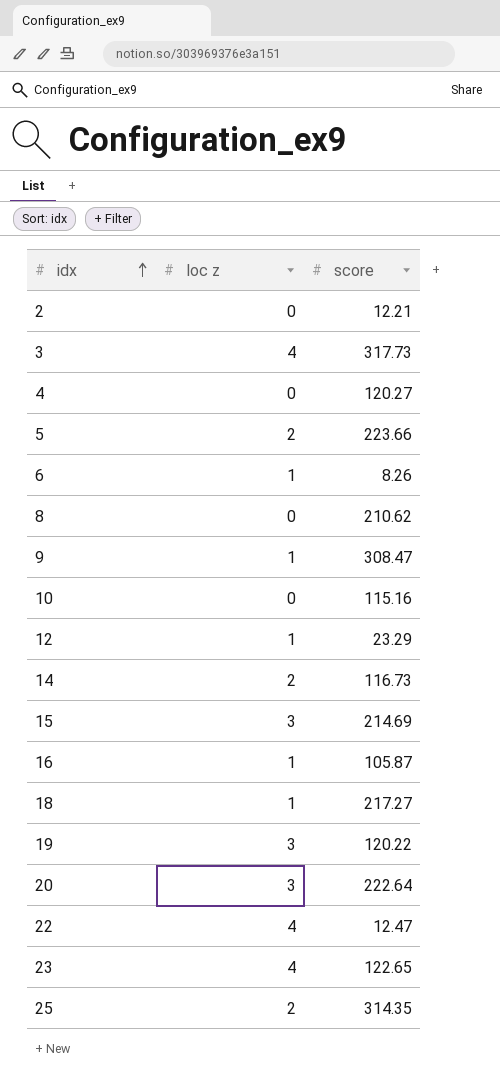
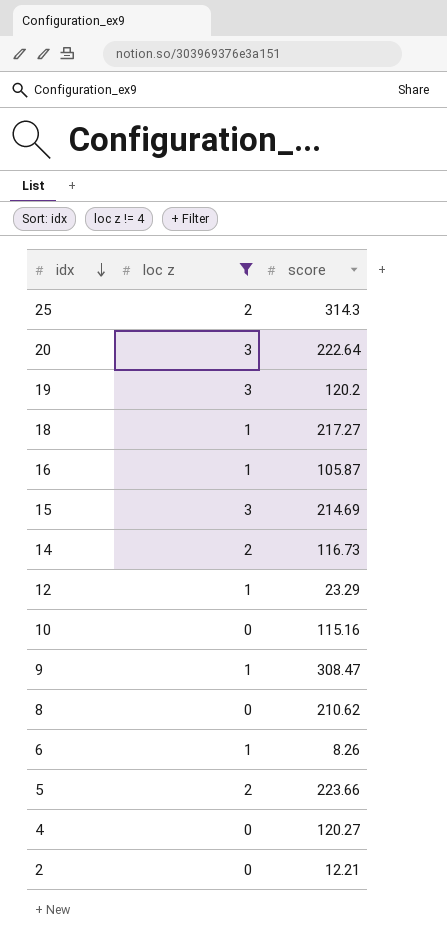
filter: none -> loc z != 4
row order: idx ascending -> idx descending
25 | score: 314.35 -> 314.3
19 | score: 120.22 -> 120.2

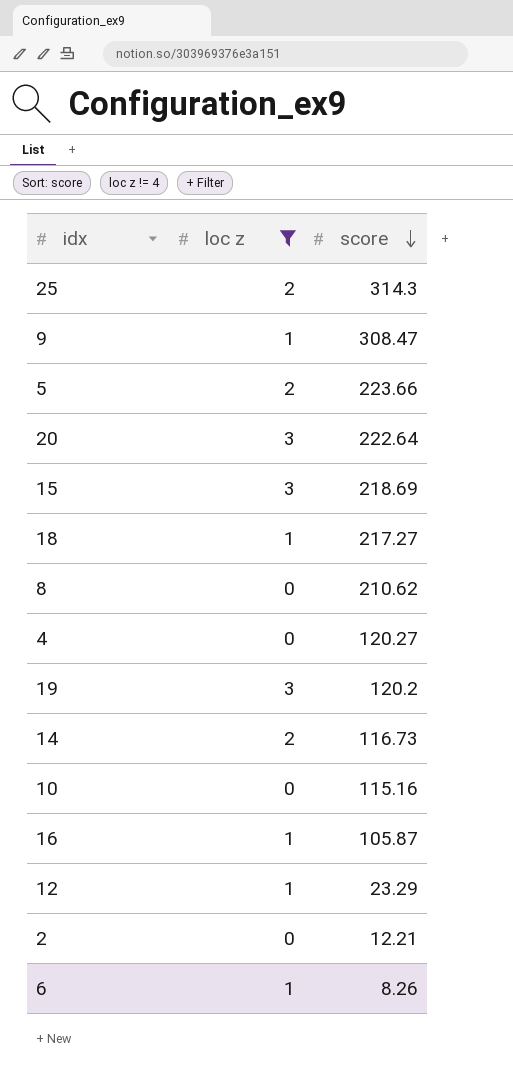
row order: idx descending -> score descending
15 | score: 214.69 -> 218.69

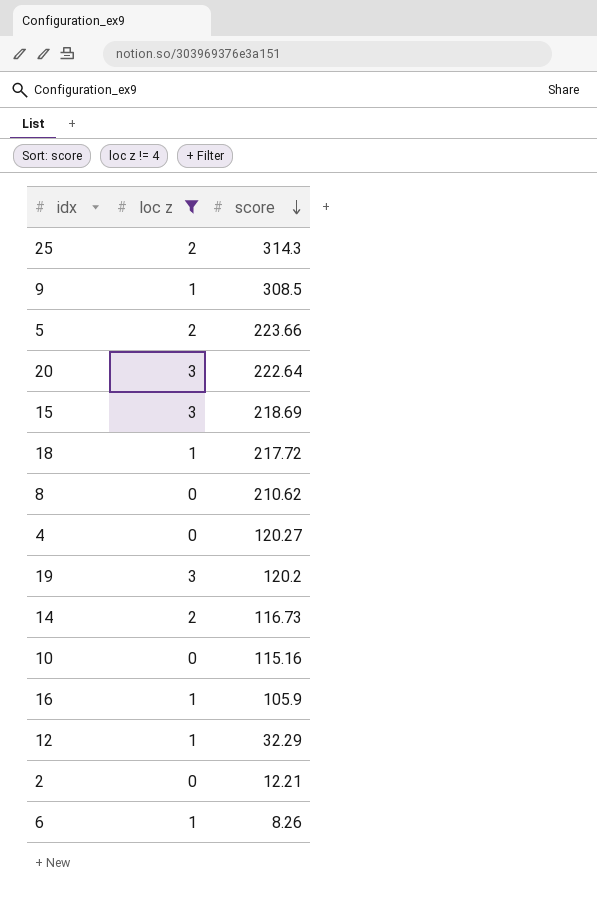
9 | score: 308.47 -> 308.5
18 | score: 217.27 -> 217.72
16 | score: 105.87 -> 105.9
12 | score: 23.29 -> 32.29

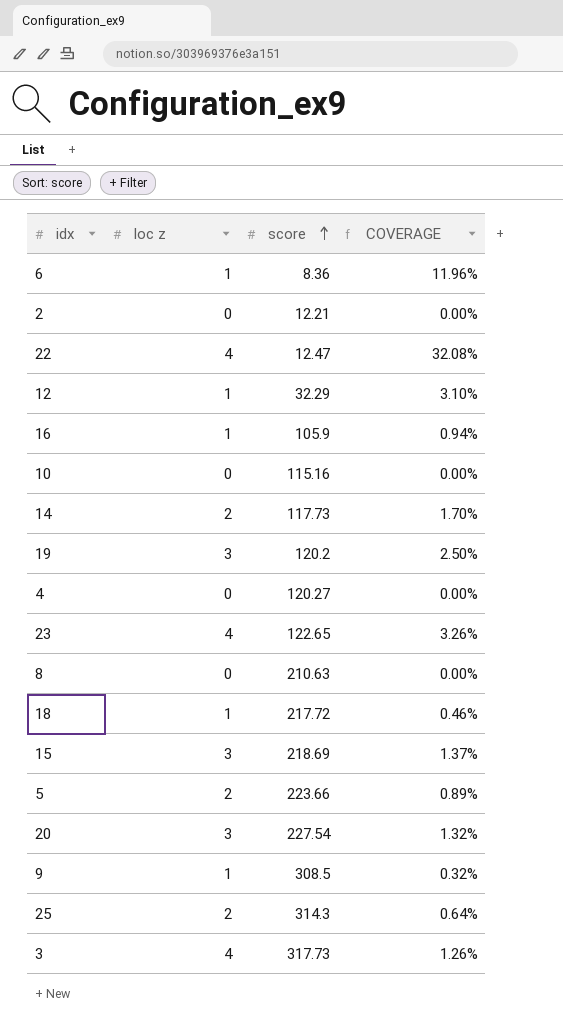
filter: loc z != 4 -> none
row order: score descending -> score ascending
column COVERAGE | formula: none -> [loc z] / [score]
6 | score: 8.26 -> 8.36
14 | score: 116.73 -> 117.73
8 | score: 210.62 -> 210.63
20 | score: 222.64 -> 227.54

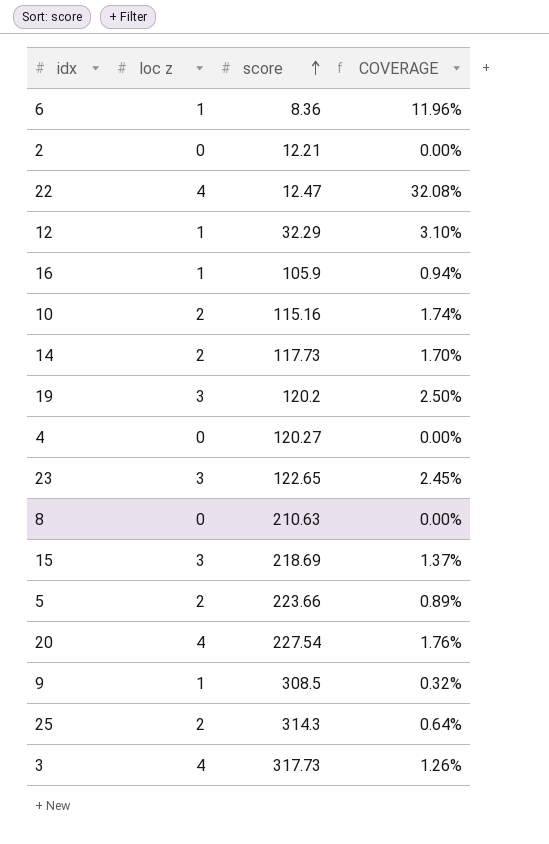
row 18: 1 | 217.72 | 0.46% -> none
10 | loc z: 0 -> 2
10 | COVERAGE: 0.00% -> 1.74%
23 | loc z: 4 -> 3
23 | COVERAGE: 3.26% -> 2.45%
20 | loc z: 3 -> 4
20 | COVERAGE: 1.32% -> 1.76%

